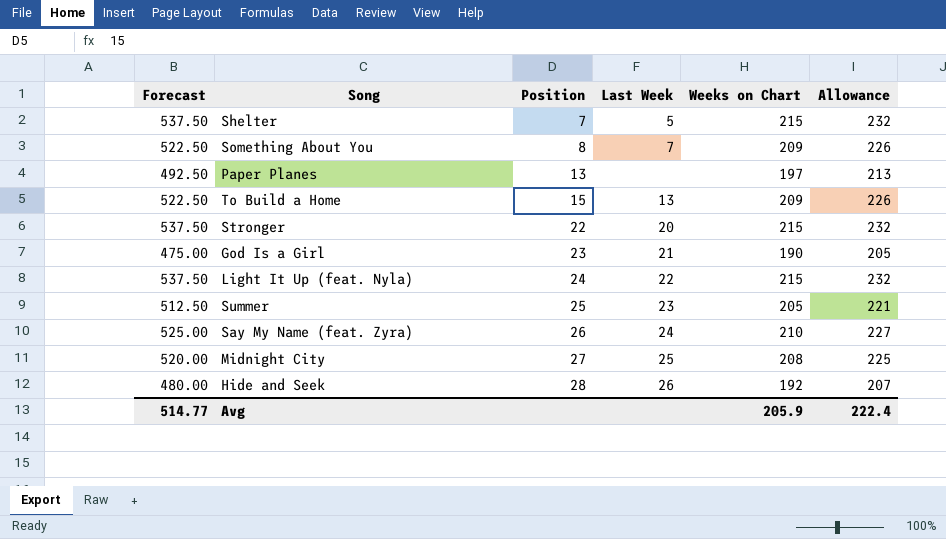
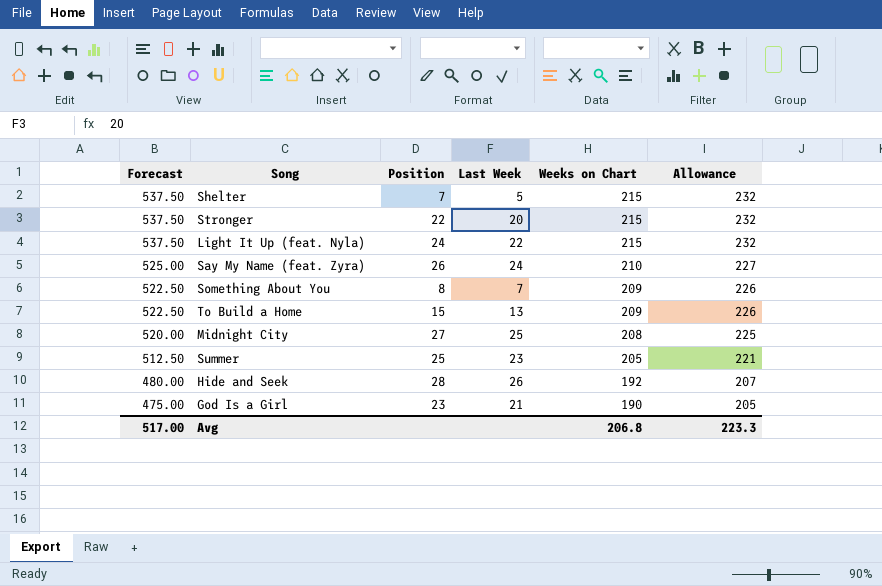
row order: Position ascending -> Forecast descending
row Paper Planes: 492.50 | 13 | none | 197 | 213 -> none
Avg | Forecast: 514.77 -> 517.00
Avg | Weeks on Chart: 205.9 -> 206.8
Avg | Allowance: 222.4 -> 223.3

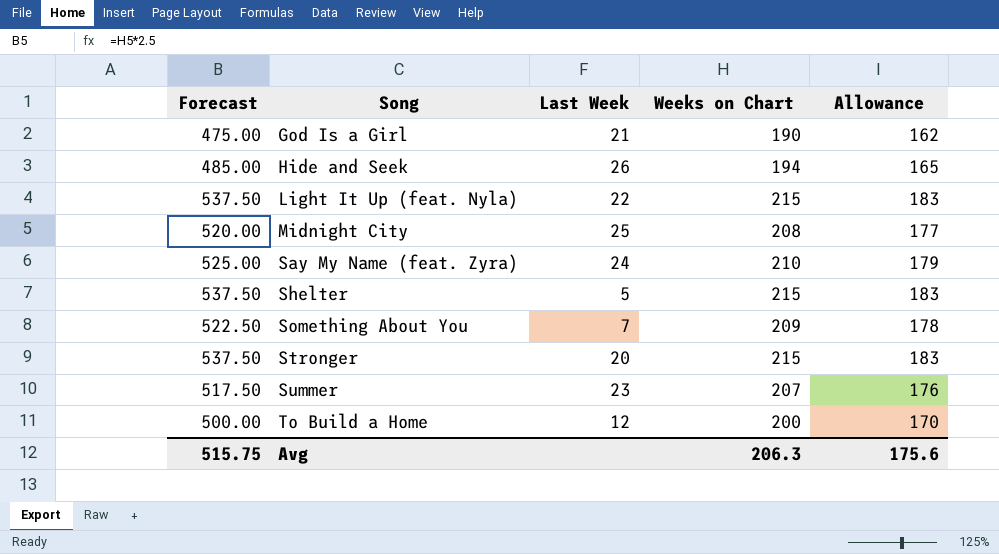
row order: Forecast descending -> Song ascending
column Position | position: 3 -> none
column Allowance | formula: [Weeks on Chart] * 1.08 -> [Weeks on Chart] * 0.85
Hide and Seek | Forecast: 480.00 -> 485.00
Hide and Seek | Weeks on Chart: 192 -> 194
Summer | Forecast: 512.50 -> 517.50
Summer | Weeks on Chart: 205 -> 207
To Build a Home | Forecast: 522.50 -> 500.00
To Build a Home | Last Week: 13 -> 12
To Build a Home | Weeks on Chart: 209 -> 200
Avg | Forecast: 517.00 -> 515.75
Avg | Weeks on Chart: 206.8 -> 206.3
Avg | Allowance: 223.3 -> 175.6

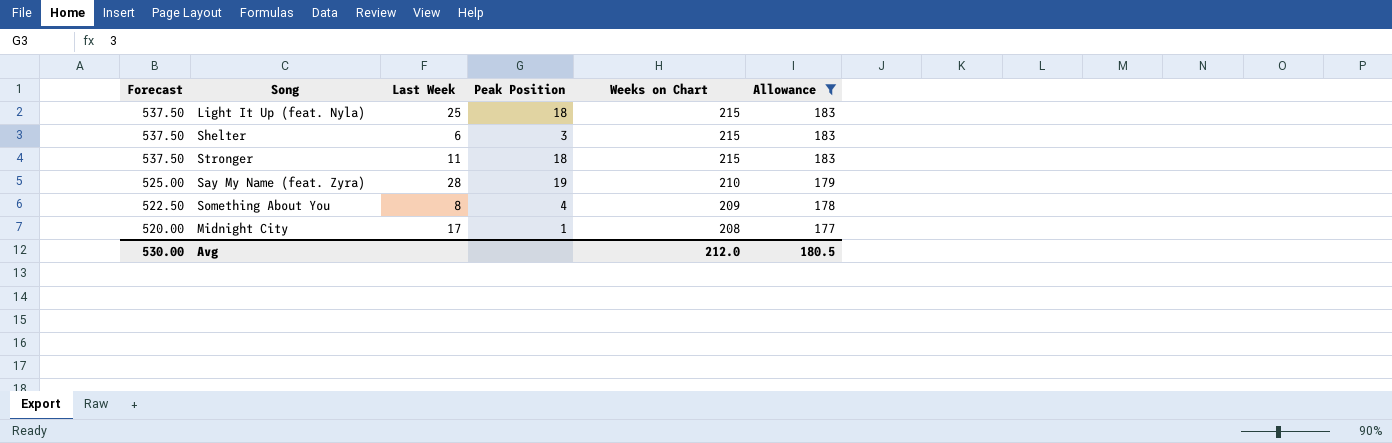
filter: none -> Allowance >= 177
row order: Song ascending -> Forecast descending
column Peak Position | position: none -> 4
Light It Up (feat. Nyla) | Last Week: 22 -> 25
Shelter | Last Week: 5 -> 6
Stronger | Last Week: 20 -> 11
Say My Name (feat. Zyra) | Last Week: 24 -> 28
Something About You | Last Week: 7 -> 8
Midnight City | Last Week: 25 -> 17
Avg | Forecast: 515.75 -> 530.00
Avg | Weeks on Chart: 206.3 -> 212.0
Avg | Allowance: 175.6 -> 180.5

